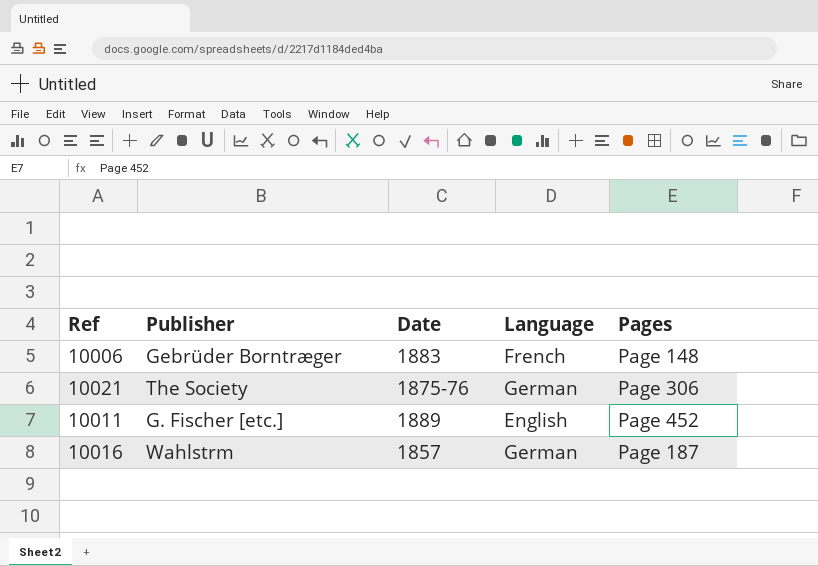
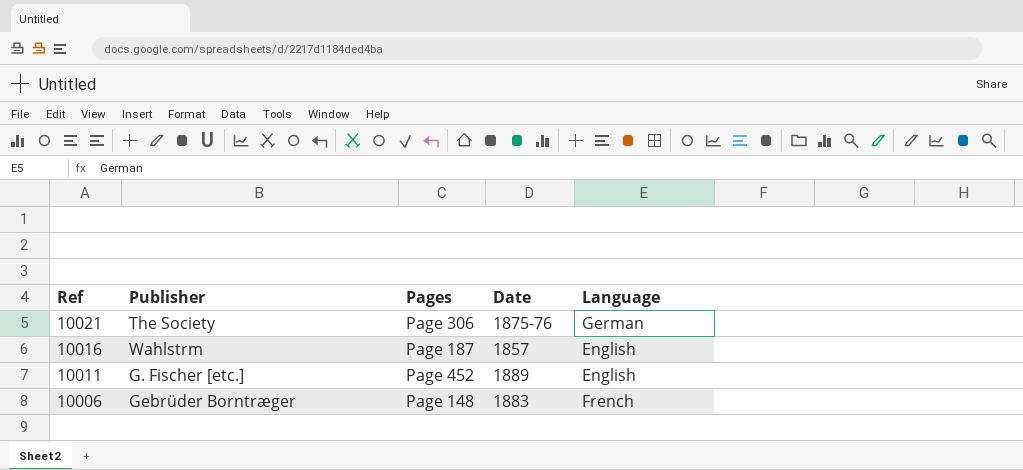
row order: none -> Ref descending
column Pages | position: 5 -> 3
10016 | Language: German -> English

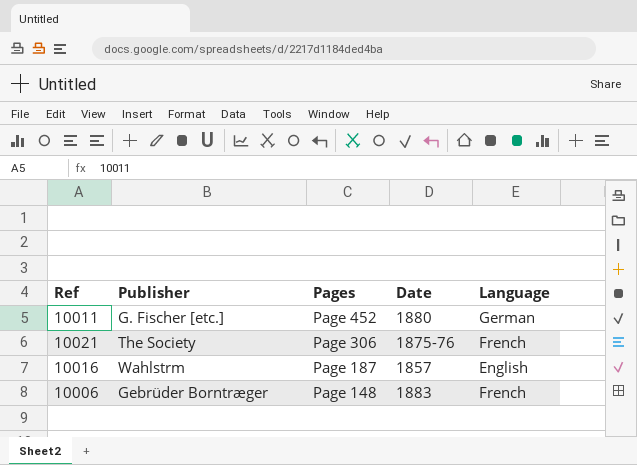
row order: Ref descending -> Pages descending
10011 | Date: 1889 -> 1880
10011 | Language: English -> German
10021 | Language: German -> French

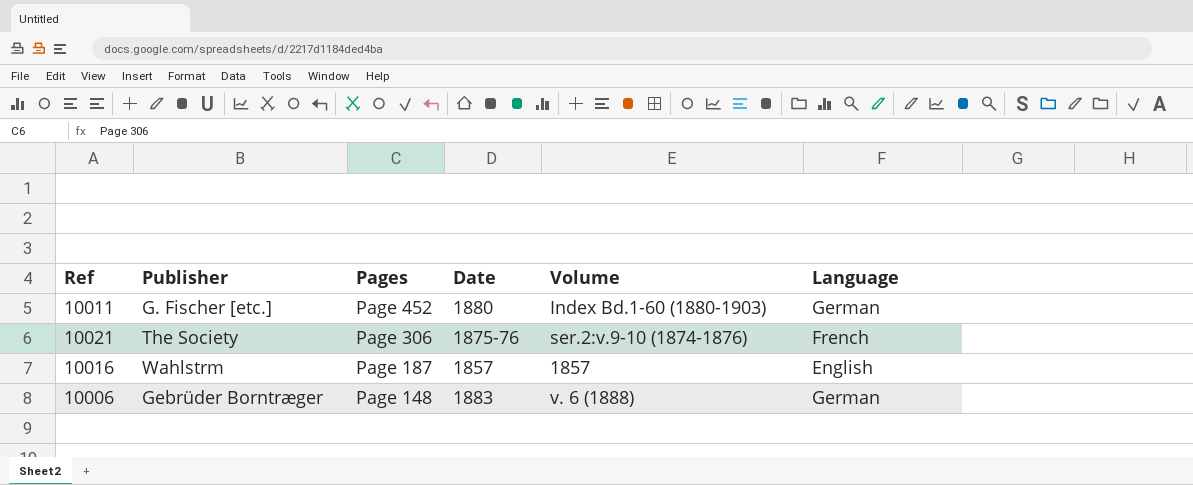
column Volume | position: none -> 5
10006 | Language: French -> German

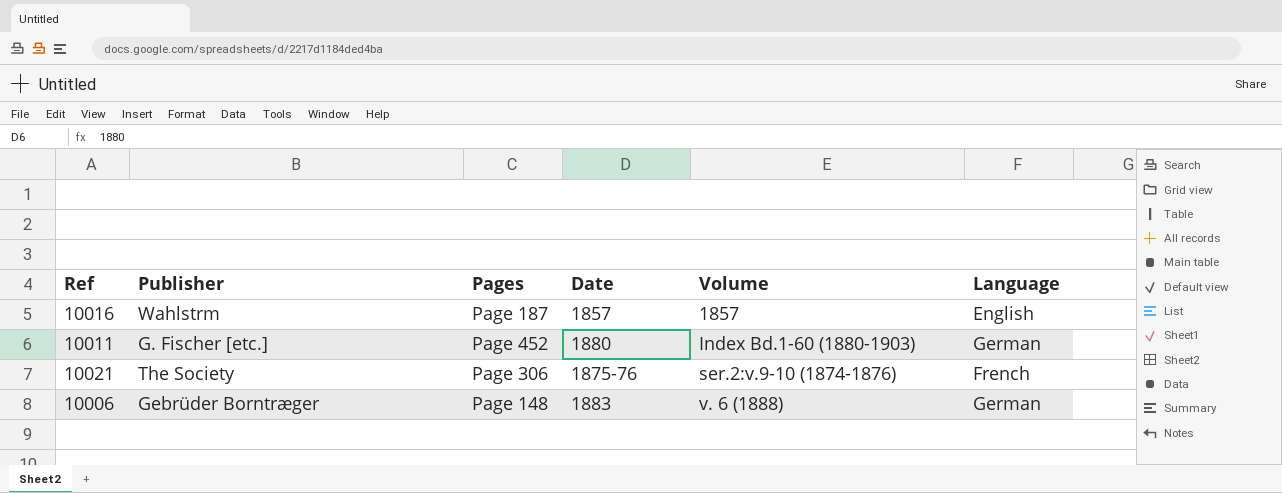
row order: Pages descending -> Volume ascending

